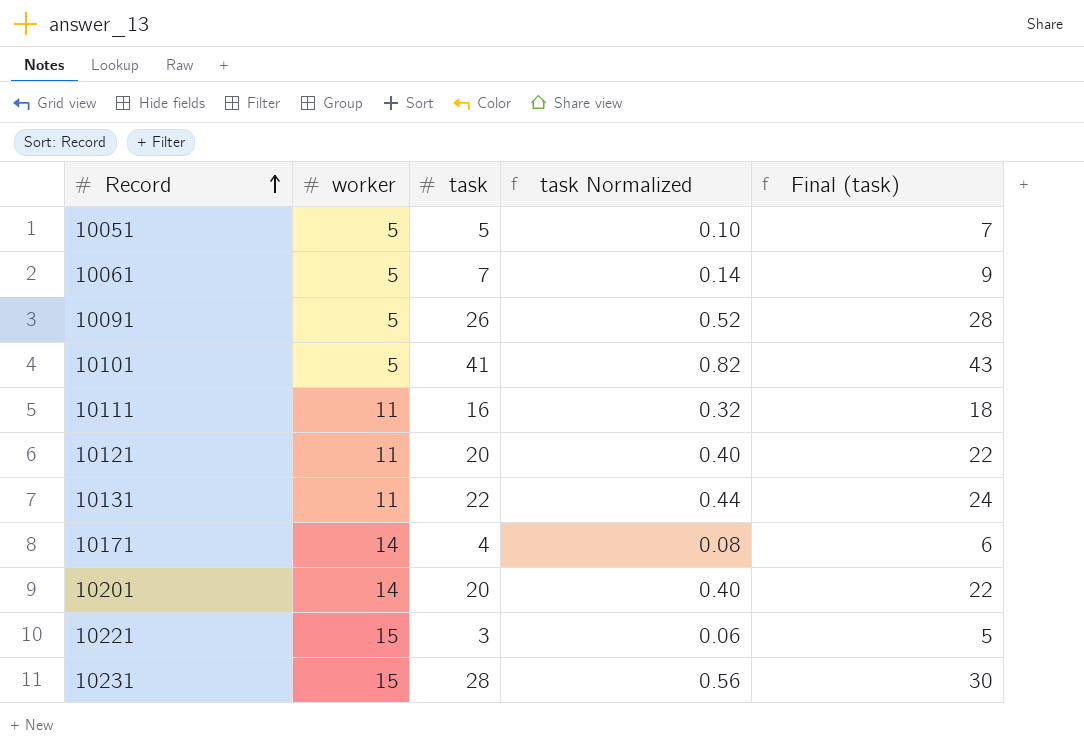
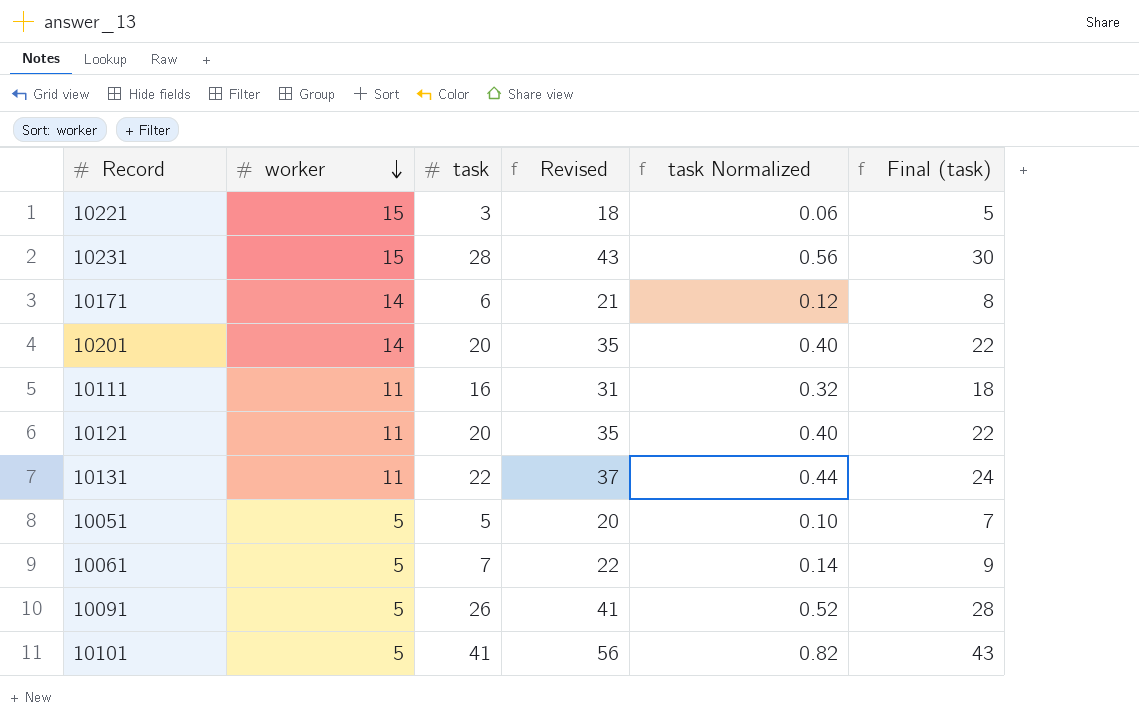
row order: Record ascending -> worker descending
column Revised | formula: none -> [task] + 15
10171 | task: 4 -> 6
10171 | task Normalized: 0.08 -> 0.12
10171 | Final (task): 6 -> 8

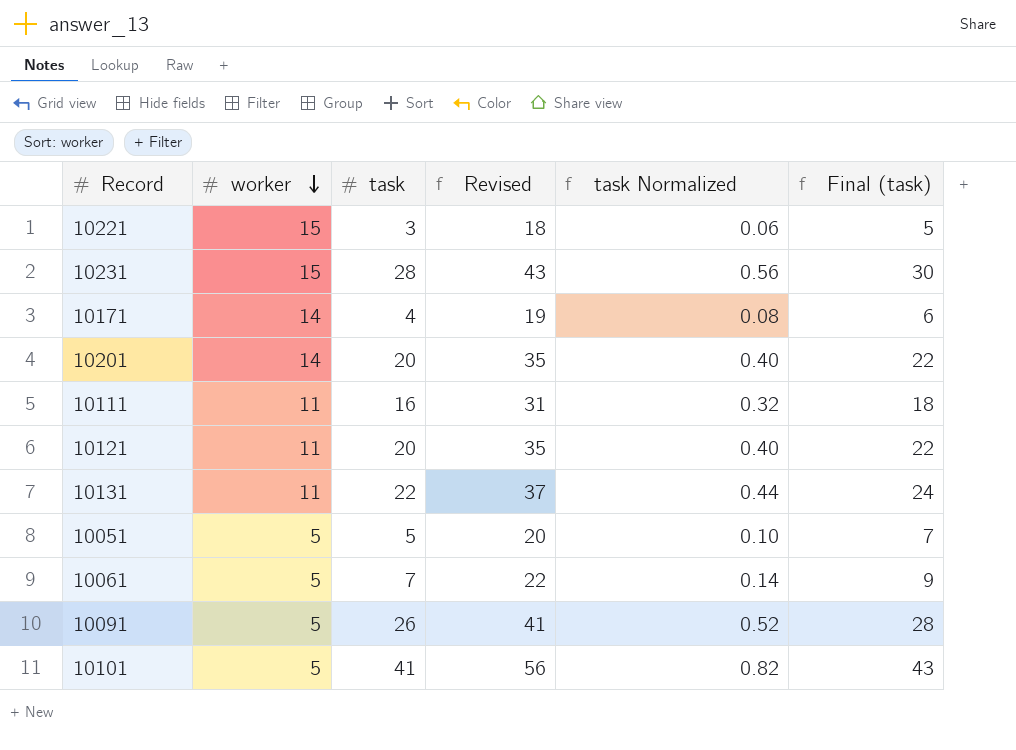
10171 | task: 6 -> 4
10171 | Revised: 21 -> 19
10171 | task Normalized: 0.12 -> 0.08
10171 | Final (task): 8 -> 6

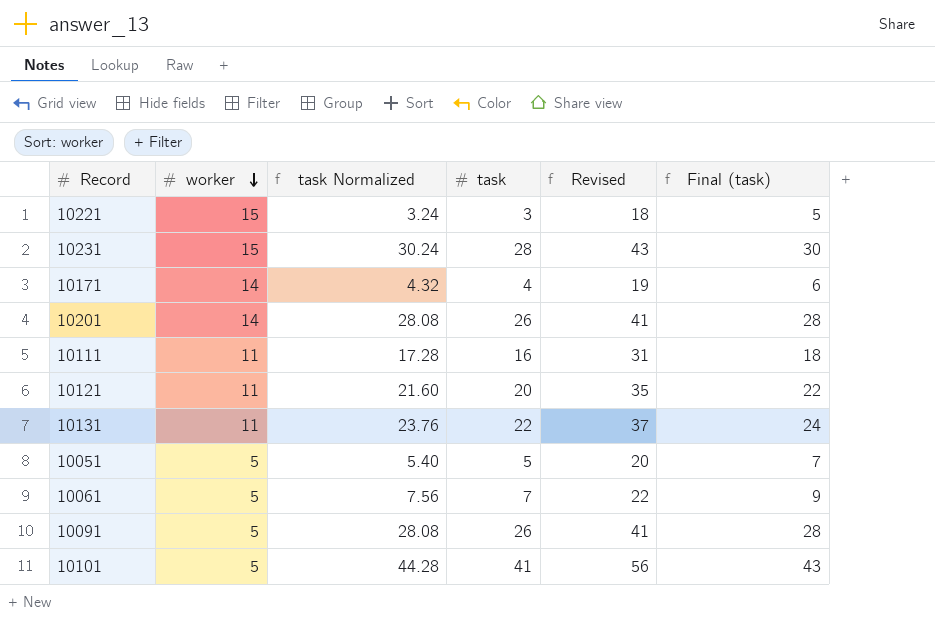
column task Normalized | formula: [task] * 0.02 -> [task] * 1.08
column task Normalized | position: 5 -> 3
10201 | task: 20 -> 26
10201 | Revised: 35 -> 41
10201 | Final (task): 22 -> 28

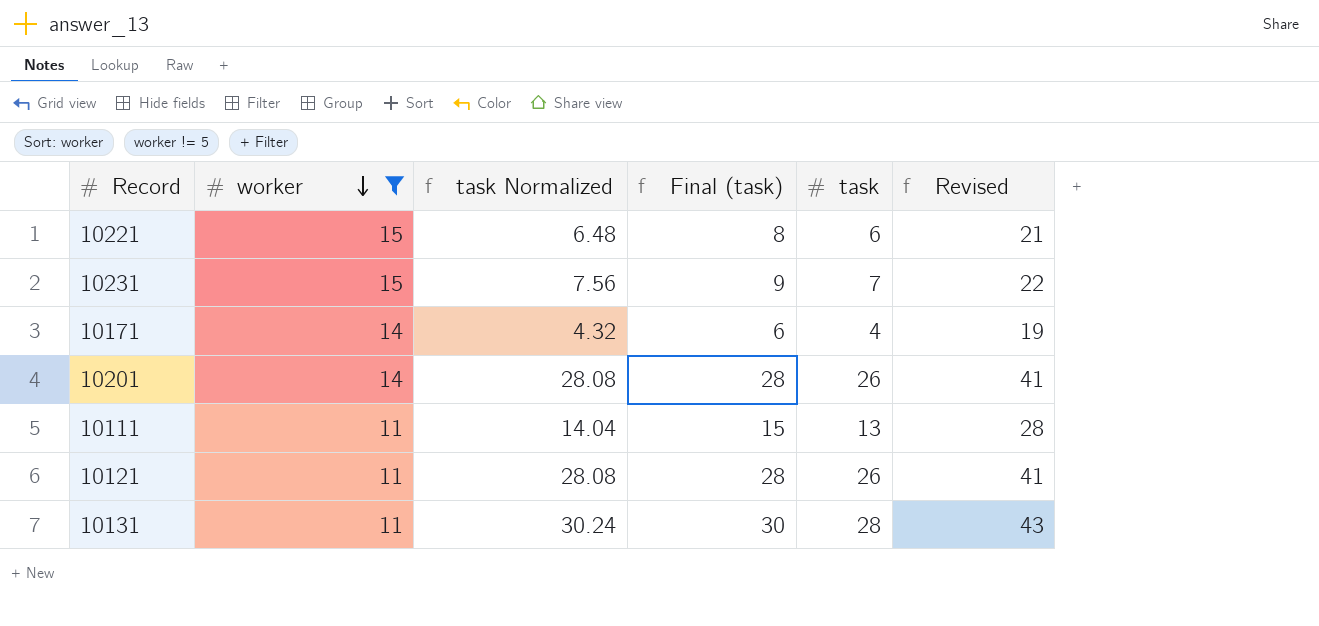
filter: none -> worker != 5
column Final (task) | position: 6 -> 4
10221 | task Normalized: 3.24 -> 6.48
10221 | Final (task): 5 -> 8
10221 | task: 3 -> 6
10221 | Revised: 18 -> 21
10231 | task Normalized: 30.24 -> 7.56
10231 | Final (task): 30 -> 9
10231 | task: 28 -> 7
10231 | Revised: 43 -> 22
10111 | task Normalized: 17.28 -> 14.04
10111 | Final (task): 18 -> 15
10111 | task: 16 -> 13
10111 | Revised: 31 -> 28
10121 | task Normalized: 21.60 -> 28.08
10121 | Final (task): 22 -> 28
10121 | task: 20 -> 26
10121 | Revised: 35 -> 41
10131 | task Normalized: 23.76 -> 30.24
10131 | Final (task): 24 -> 30
10131 | task: 22 -> 28
10131 | Revised: 37 -> 43

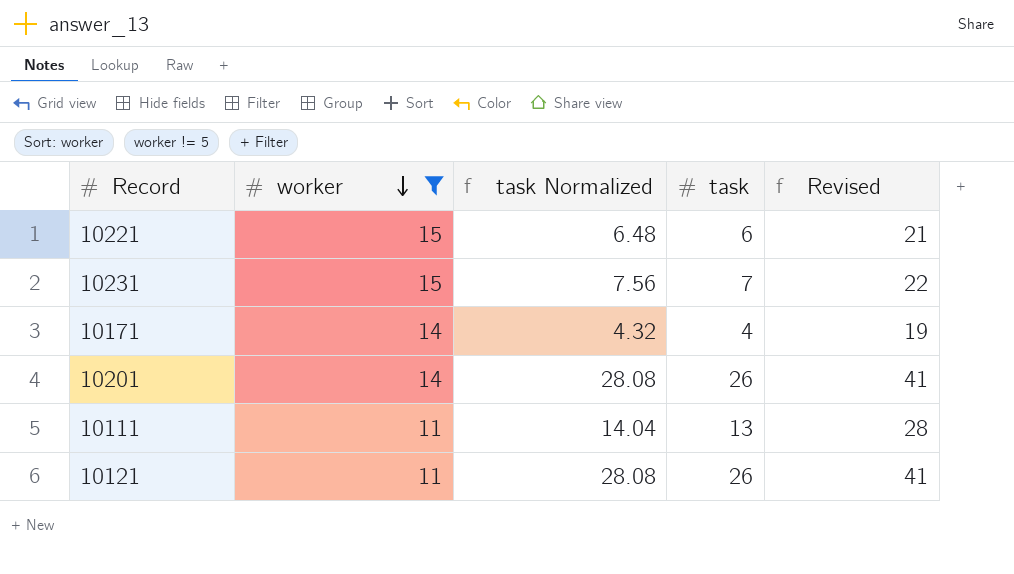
column Final (task) | formula: [task] + 2 -> none
row 10131: 11 | 30.24 | 30 | 28 | 43 -> none

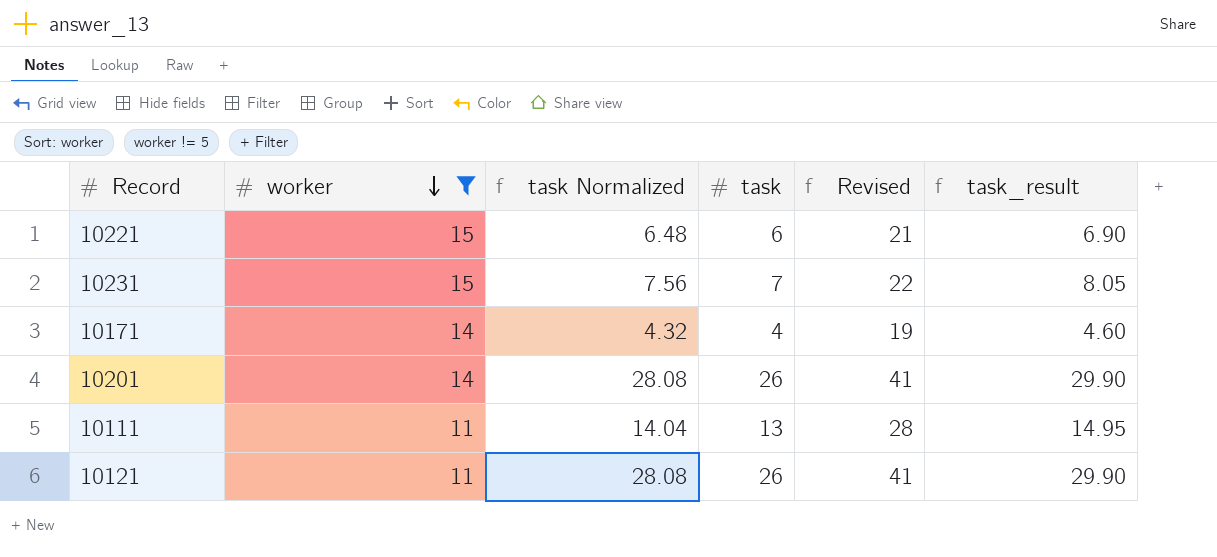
column task_result | formula: none -> [task] * 1.15

